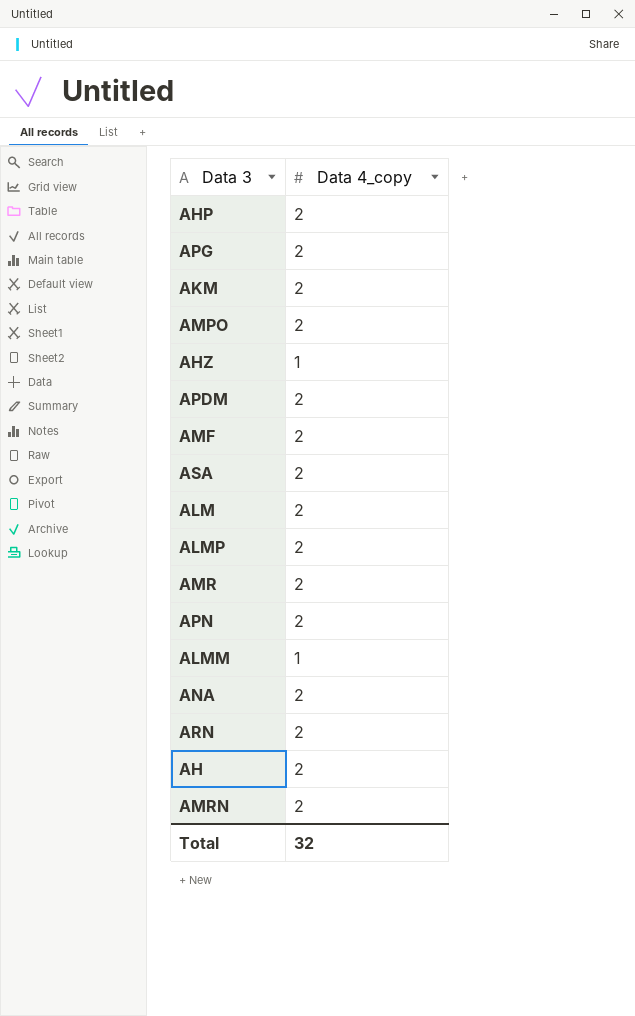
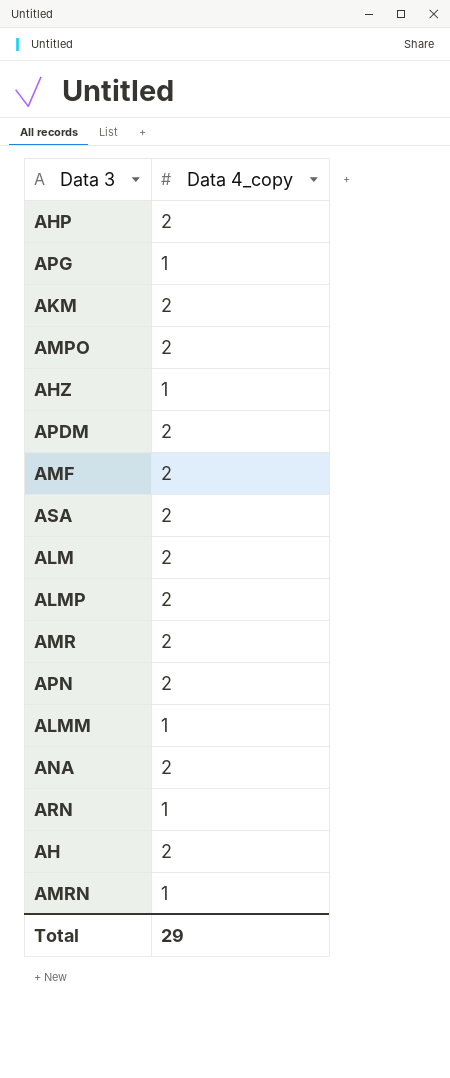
APG | Data 4_copy: 2 -> 1
ARN | Data 4_copy: 2 -> 1
AMRN | Data 4_copy: 2 -> 1
Total | Data 4_copy: 32 -> 29

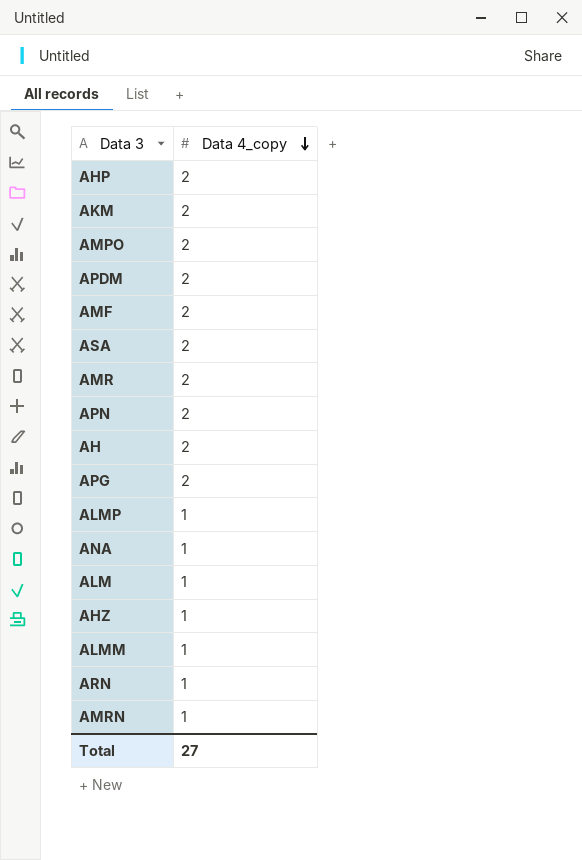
row order: none -> Data 4_copy descending
APG | Data 4_copy: 1 -> 2
ALMP | Data 4_copy: 2 -> 1
ANA | Data 4_copy: 2 -> 1
ALM | Data 4_copy: 2 -> 1
Total | Data 4_copy: 29 -> 27

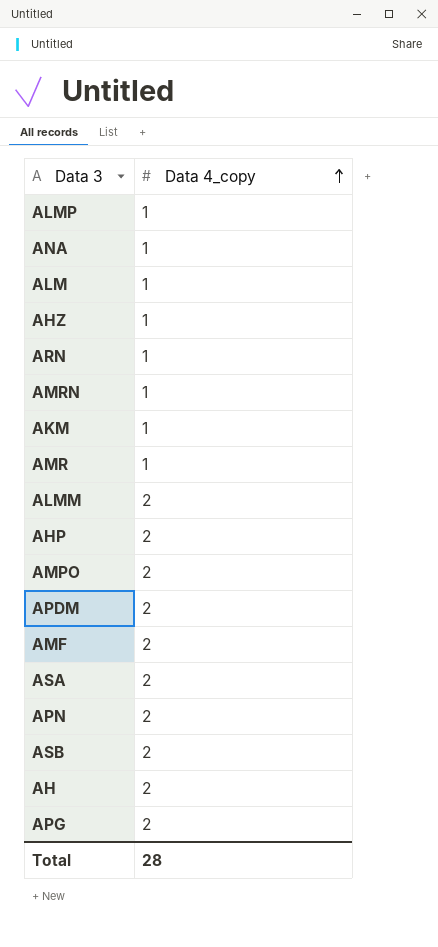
row order: Data 4_copy descending -> Data 4_copy ascending
AKM | Data 4_copy: 2 -> 1
AMR | Data 4_copy: 2 -> 1
ALMM | Data 4_copy: 1 -> 2
row ASB: none -> 2
Total | Data 4_copy: 27 -> 28

